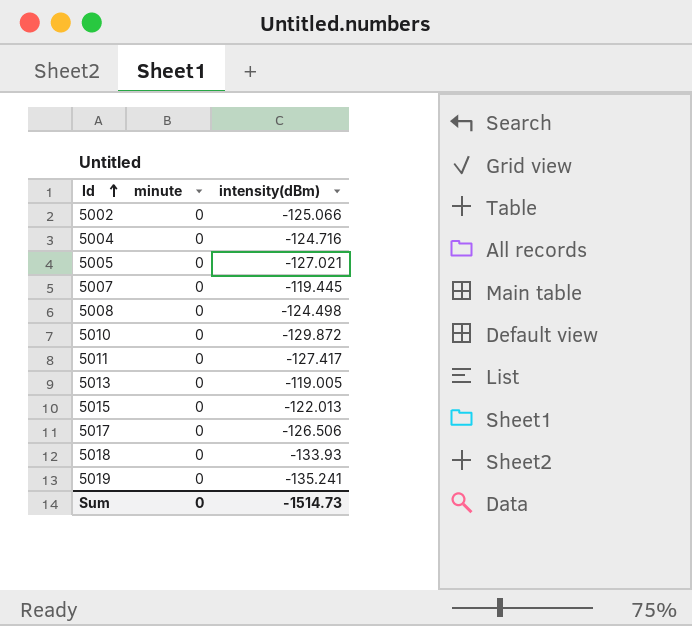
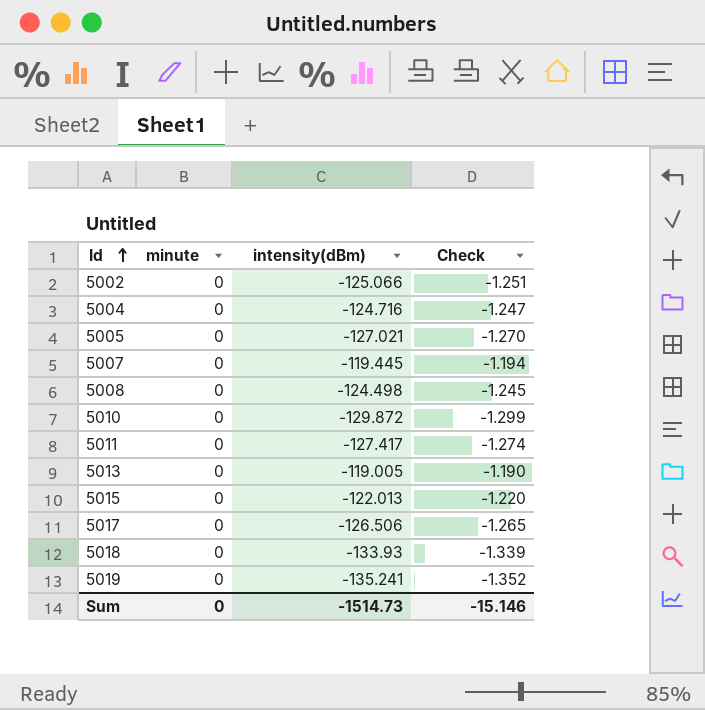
column Check | formula: none -> [intensity(dBm)] * 0.01

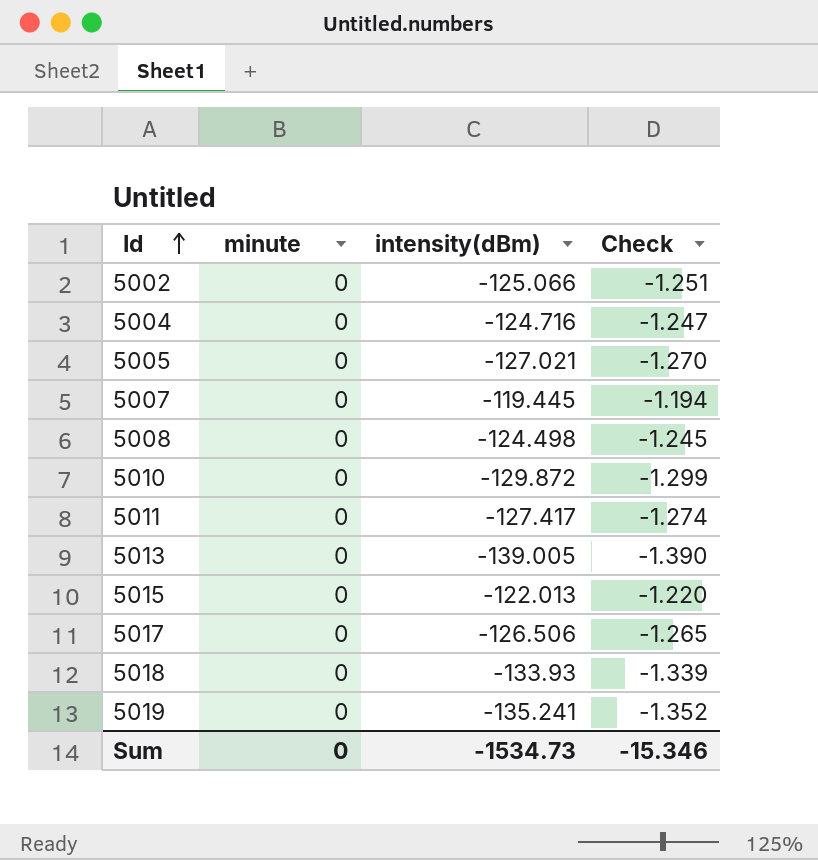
5013 | intensity(dBm): -119.005 -> -139.005
5013 | Check: -1.190 -> -1.390
Sum | intensity(dBm): -1514.73 -> -1534.73
Sum | Check: -15.146 -> -15.346

